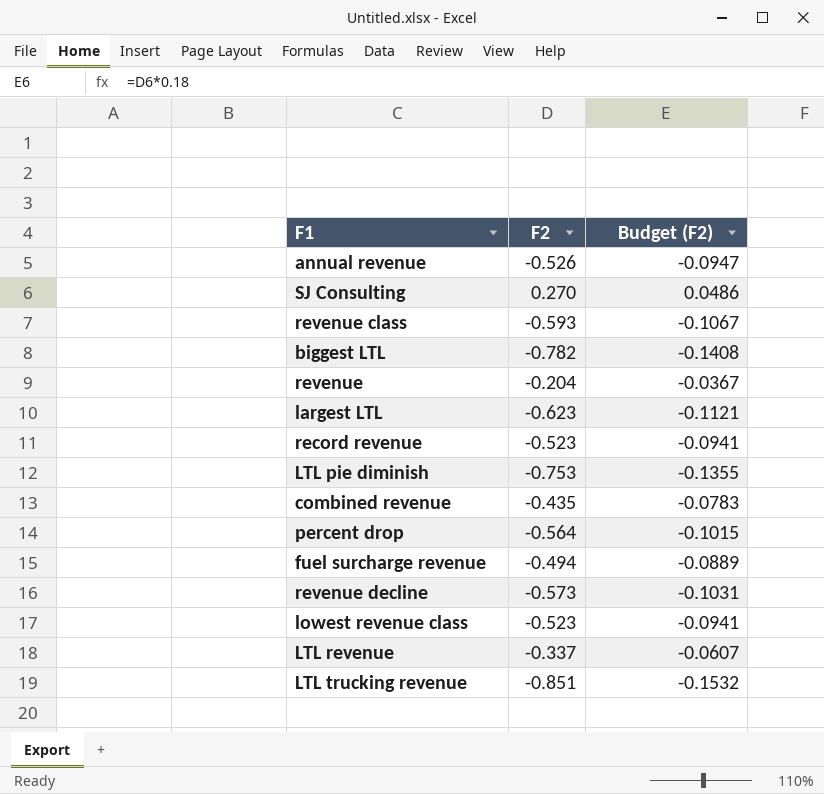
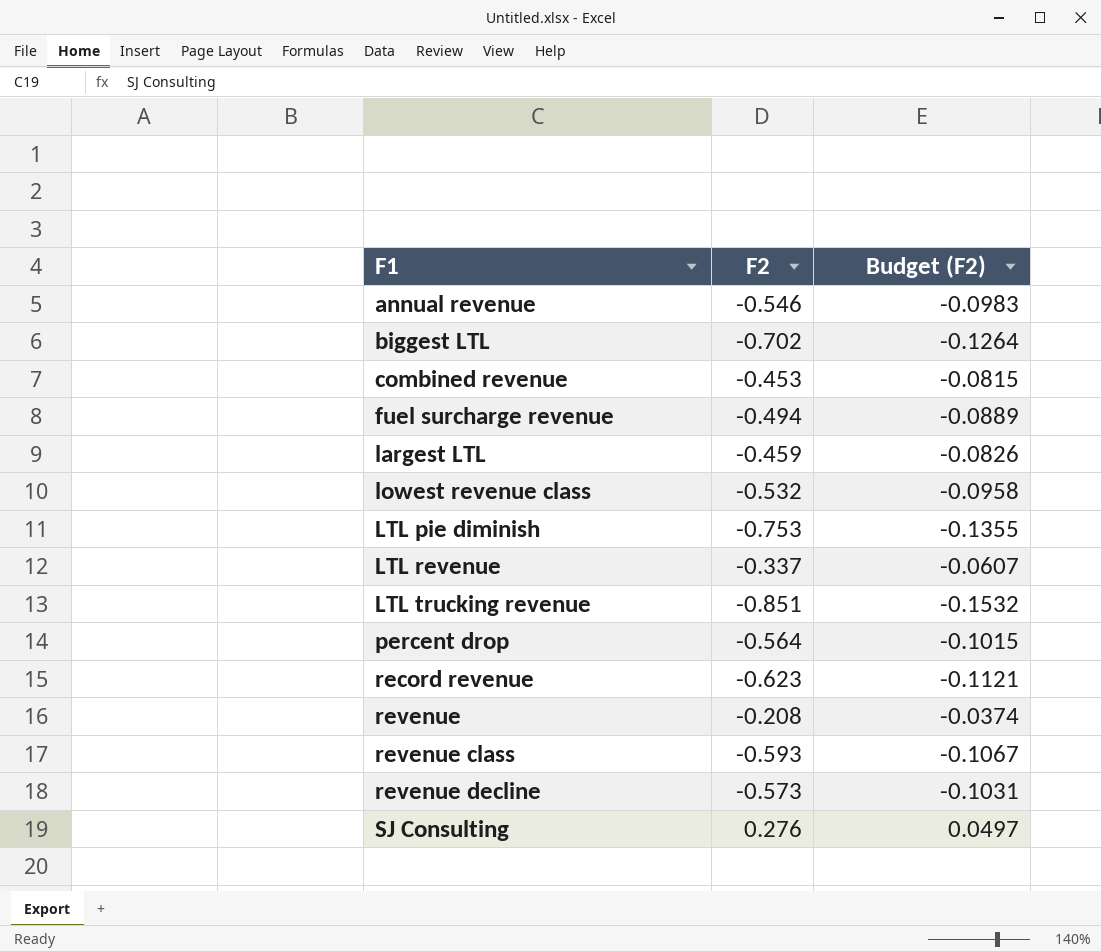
row order: none -> F1 ascending
annual revenue | F2: -0.526 -> -0.546
annual revenue | Budget (F2): -0.0947 -> -0.0983
biggest LTL | F2: -0.782 -> -0.702
biggest LTL | Budget (F2): -0.1408 -> -0.1264
combined revenue | F2: -0.435 -> -0.453
combined revenue | Budget (F2): -0.0783 -> -0.0815
largest LTL | F2: -0.623 -> -0.459
largest LTL | Budget (F2): -0.1121 -> -0.0826
lowest revenue class | F2: -0.523 -> -0.532
lowest revenue class | Budget (F2): -0.0941 -> -0.0958
record revenue | F2: -0.523 -> -0.623
record revenue | Budget (F2): -0.0941 -> -0.1121
revenue | F2: -0.204 -> -0.208
revenue | Budget (F2): -0.0367 -> -0.0374
SJ Consulting | F2: 0.270 -> 0.276
SJ Consulting | Budget (F2): 0.0486 -> 0.0497

